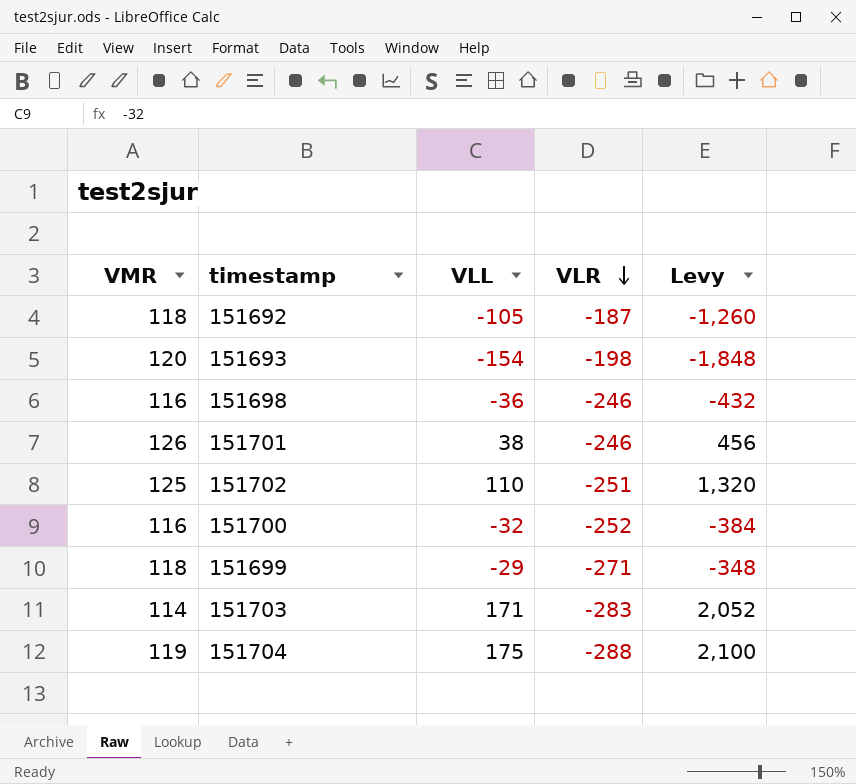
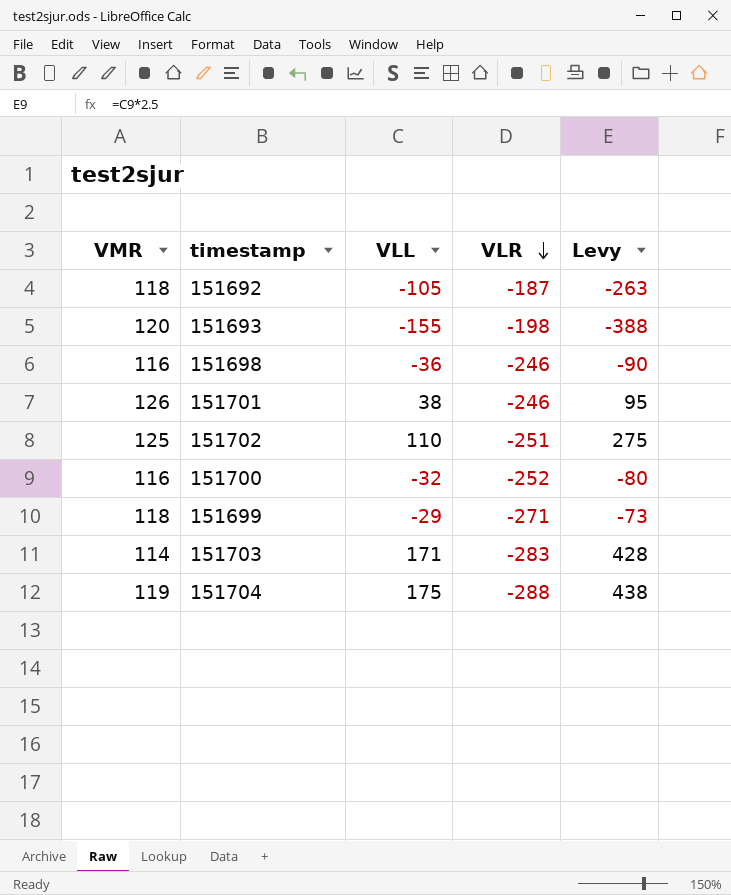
column Levy | formula: [VLL] * 12 -> [VLL] * 2.5
151693 | VLL: -154 -> -155

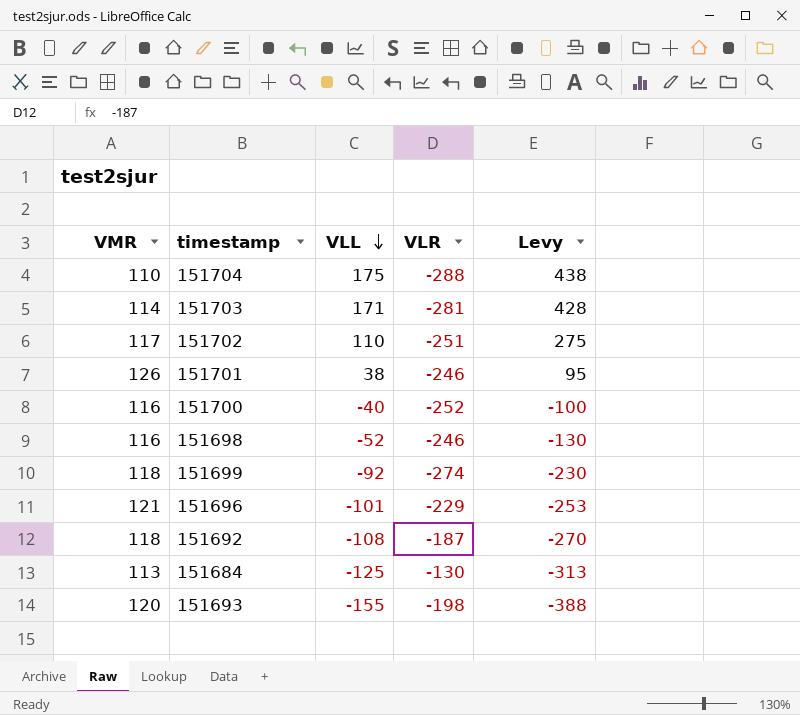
row order: VLR descending -> VLL descending
151704 | VMR: 119 -> 110
151703 | VLR: -283 -> -281
151702 | VMR: 125 -> 117
151700 | VLL: -32 -> -40
151700 | Levy: -80 -> -100
151698 | VLL: -36 -> -52
151698 | Levy: -90 -> -130
151699 | VLL: -29 -> -92
151699 | VLR: -271 -> -274
151699 | Levy: -73 -> -230
row 151696: none -> 121 | -101 | -229 | -253
151692 | VLL: -105 -> -108
151692 | Levy: -263 -> -270
row 151684: none -> 113 | -125 | -130 | -313

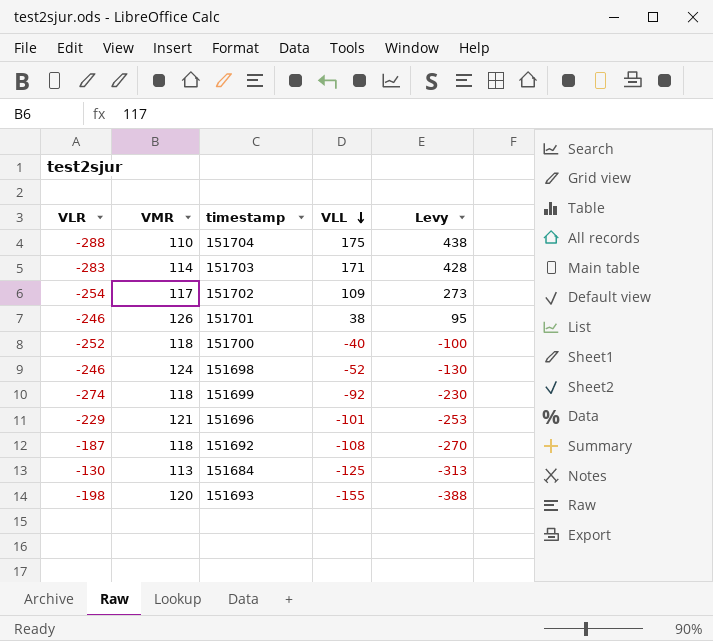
column VLR | position: 4 -> 1
151703 | VLR: -281 -> -283
151702 | VLR: -251 -> -254
151702 | VLL: 110 -> 109
151702 | Levy: 275 -> 273
151700 | VMR: 116 -> 118
151698 | VMR: 116 -> 124

